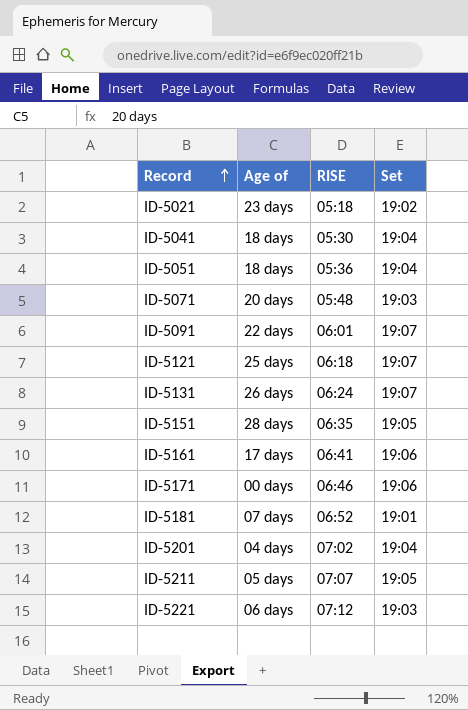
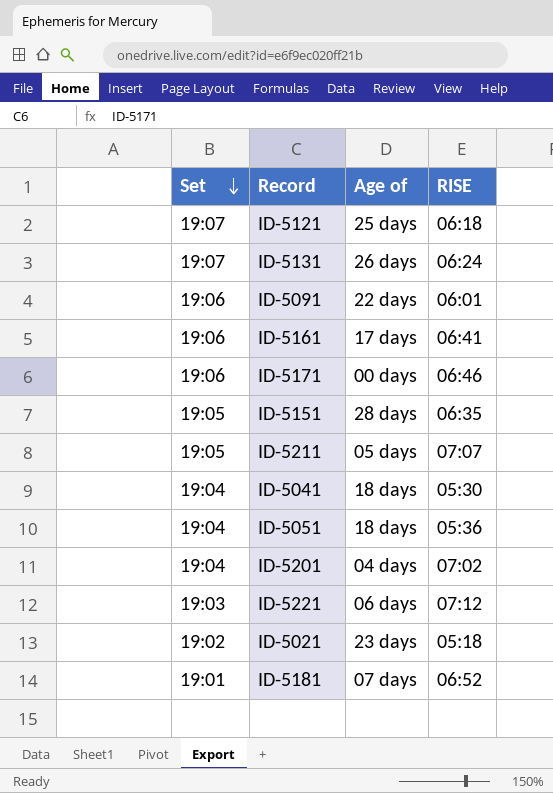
row order: Record ascending -> Set descending
column Set | position: 4 -> 1
row ID-5071: 20 days | 05:48 | 19:03 -> none
ID-5091 | Set: 19:07 -> 19:06

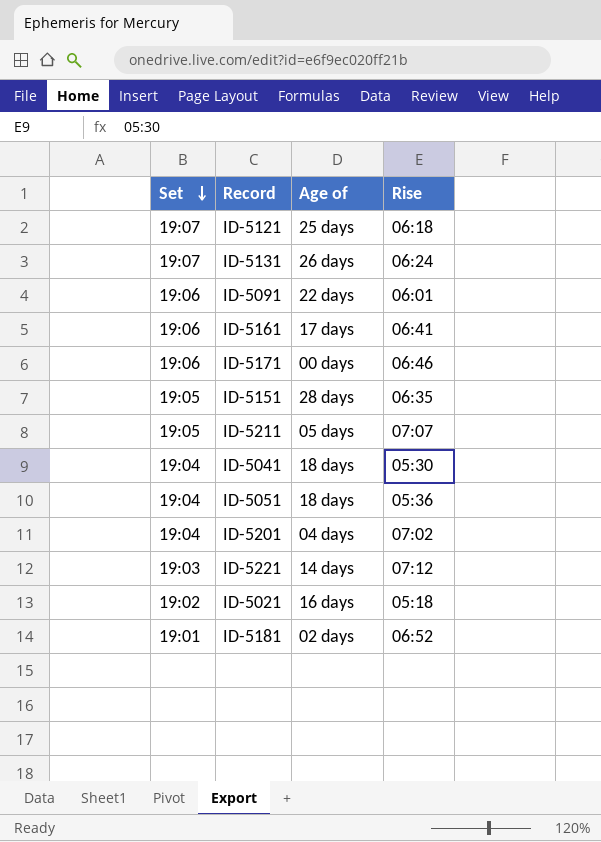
column name: RISE -> Rise
ID-5221 | Age of: 06 days -> 14 days
ID-5021 | Age of: 23 days -> 16 days
ID-5181 | Age of: 07 days -> 02 days

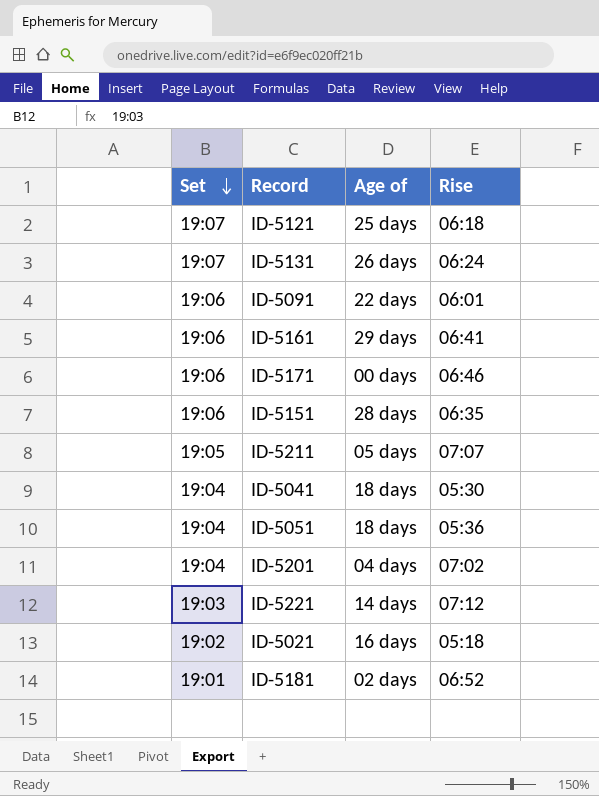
ID-5161 | Age of: 17 days -> 29 days
ID-5151 | Set: 19:05 -> 19:06

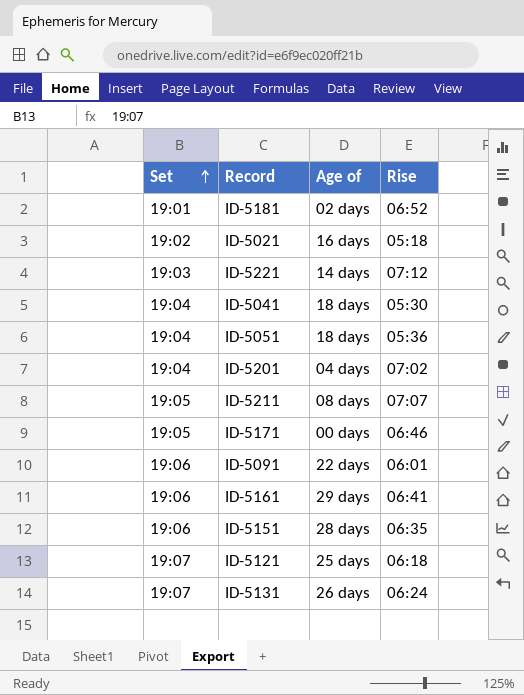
row order: Set descending -> Set ascending
ID-5211 | Age of: 05 days -> 08 days
ID-5171 | Set: 19:06 -> 19:05

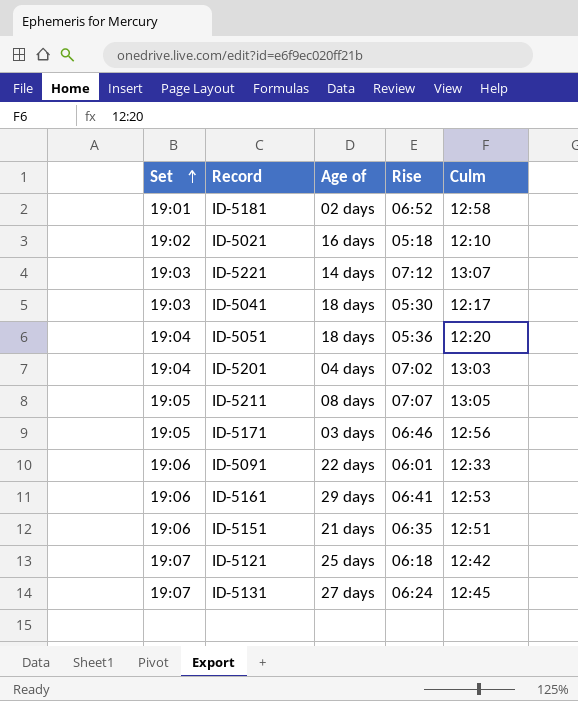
column Culm | position: none -> 5
ID-5041 | Set: 19:04 -> 19:03
ID-5171 | Age of: 00 days -> 03 days
ID-5151 | Age of: 28 days -> 21 days
ID-5131 | Age of: 26 days -> 27 days

